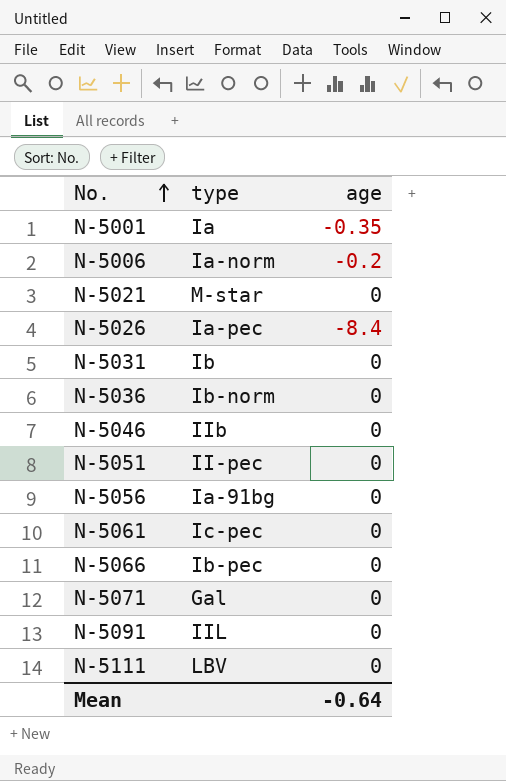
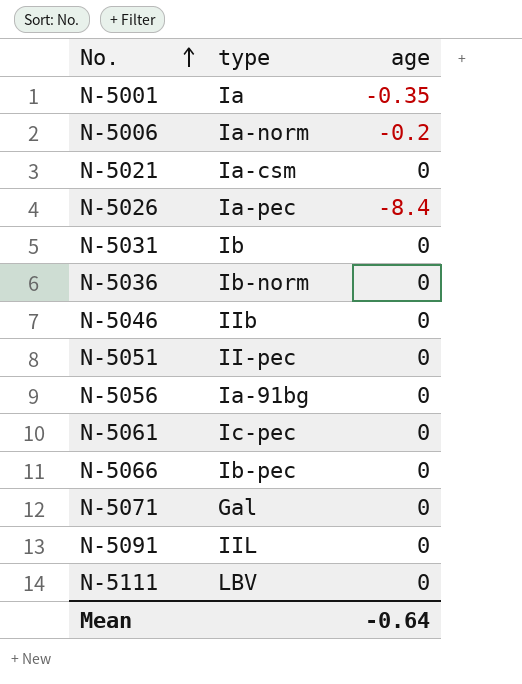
N-5021 | type: M-star -> Ia-csm

